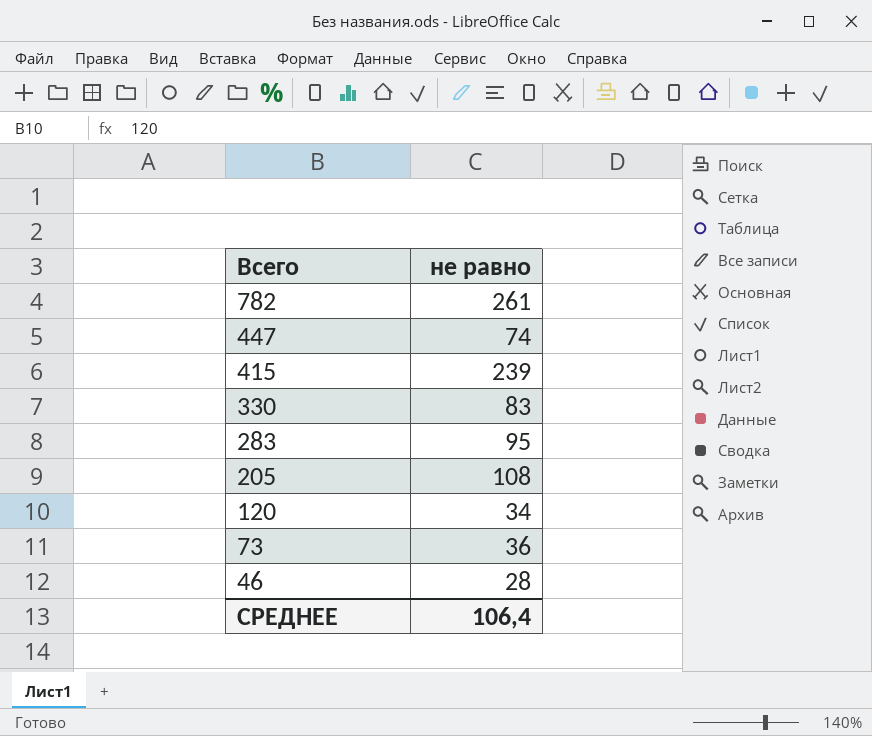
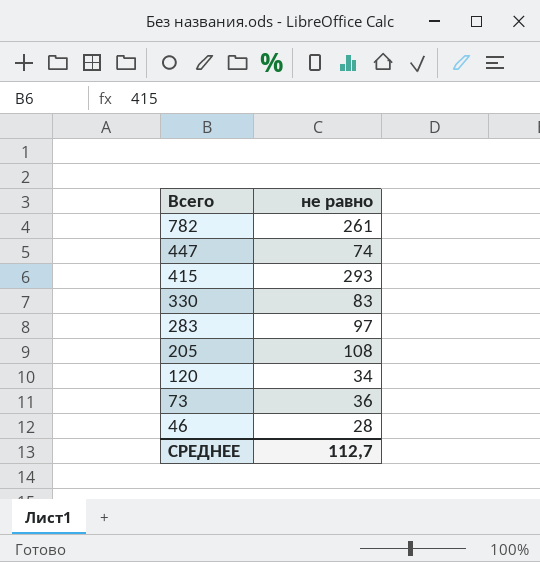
415 | не равно: 239 -> 293
283 | не равно: 95 -> 97
СРЕДНЕЕ | не равно: 106,4 -> 112,7

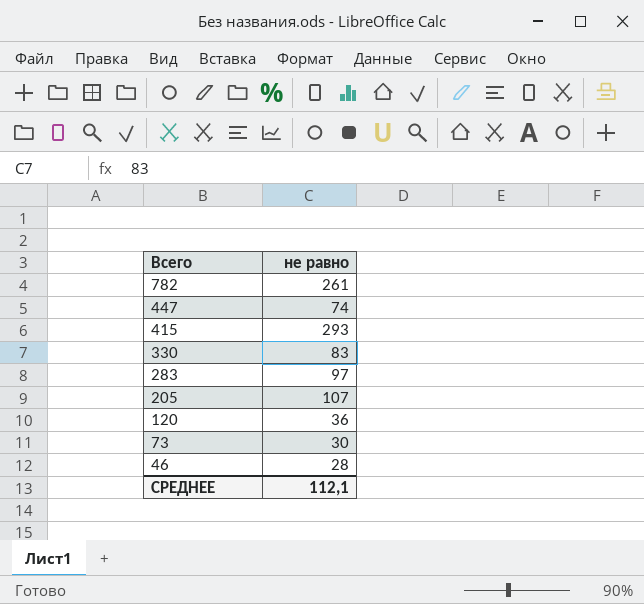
205 | не равно: 108 -> 107
120 | не равно: 34 -> 36
73 | не равно: 36 -> 30
СРЕДНЕЕ | не равно: 112,7 -> 112,1

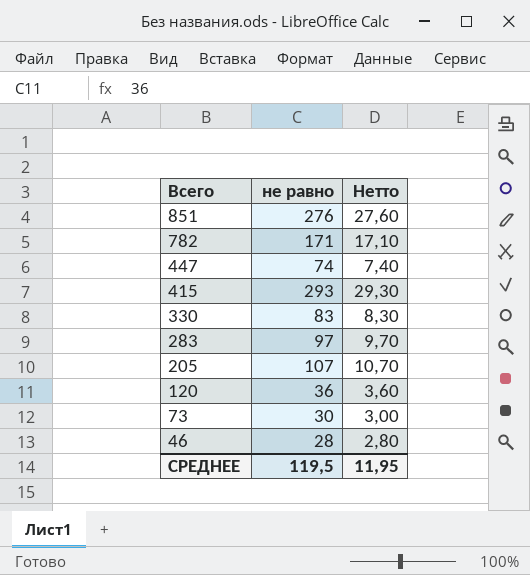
column Нетто | formula: none -> [не равно] * 0,1
row 851: none -> 276 | 27,60
782 | не равно: 261 -> 171
СРЕДНЕЕ | не равно: 112,1 -> 119,5

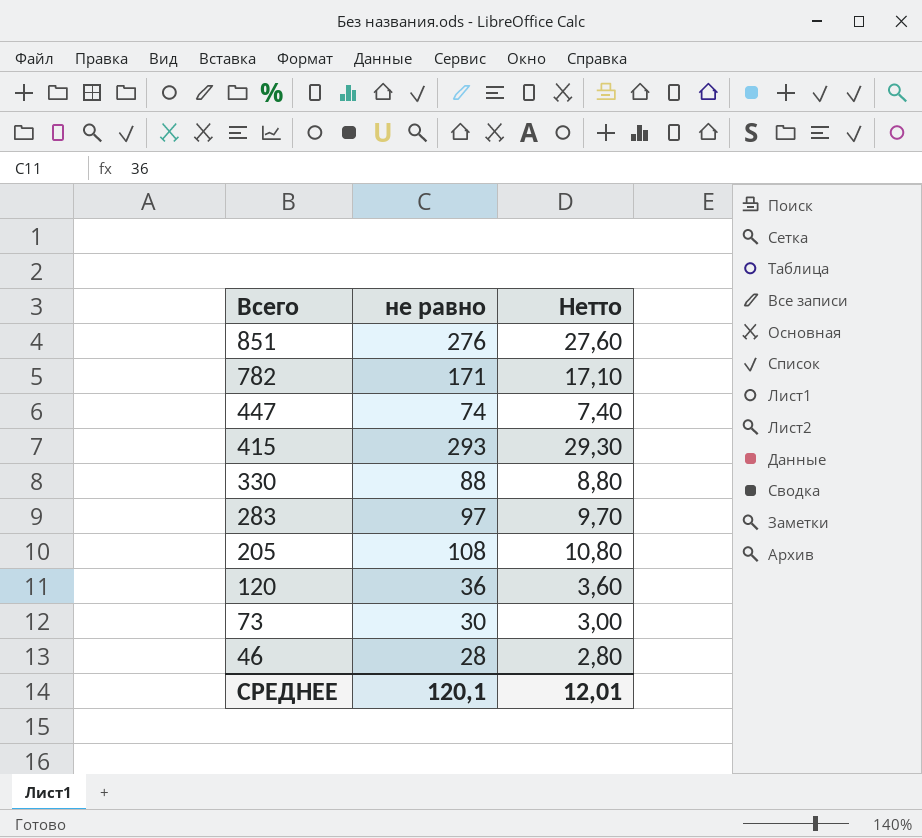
330 | не равно: 83 -> 88
330 | Нетто: 8,30 -> 8,80
205 | не равно: 107 -> 108
205 | Нетто: 10,70 -> 10,80
СРЕДНЕЕ | не равно: 119,5 -> 120,1
СРЕДНЕЕ | Нетто: 11,95 -> 12,01

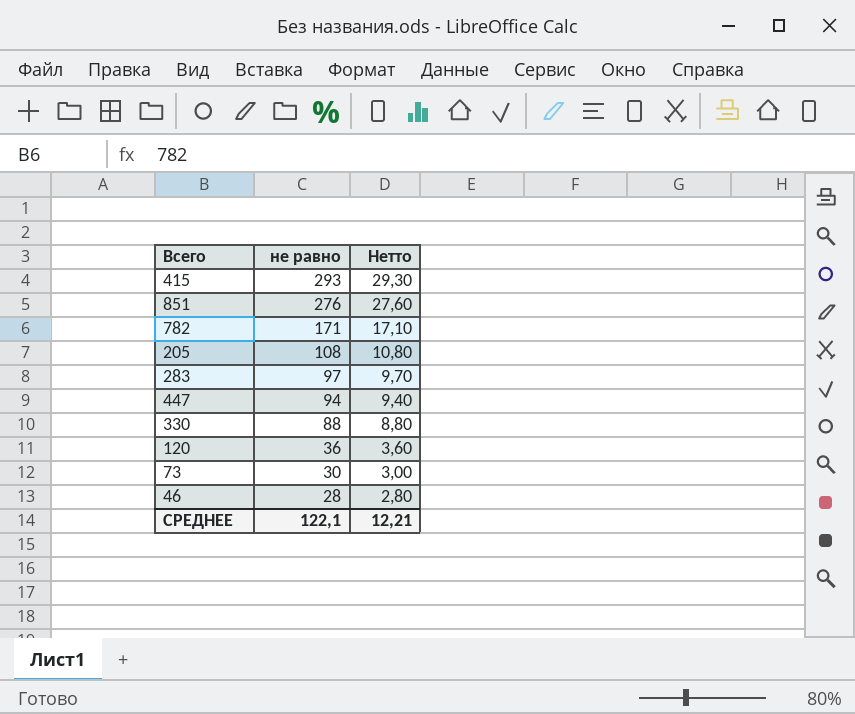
row order: Всего descending -> не равно descending
447 | не равно: 74 -> 94
447 | Нетто: 7,40 -> 9,40
СРЕДНЕЕ | не равно: 120,1 -> 122,1
СРЕДНЕЕ | Нетто: 12,01 -> 12,21

